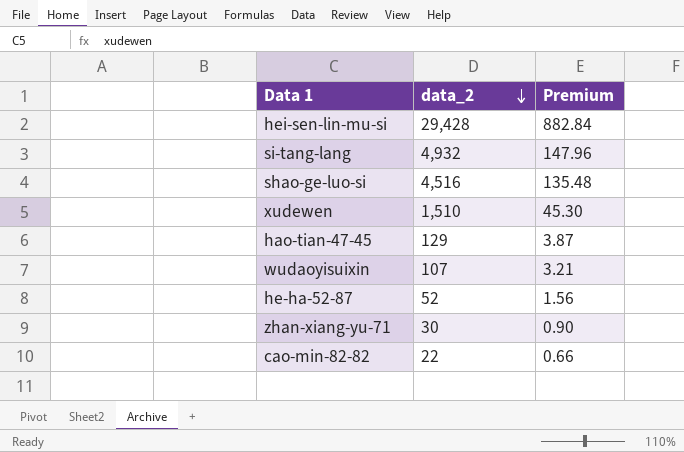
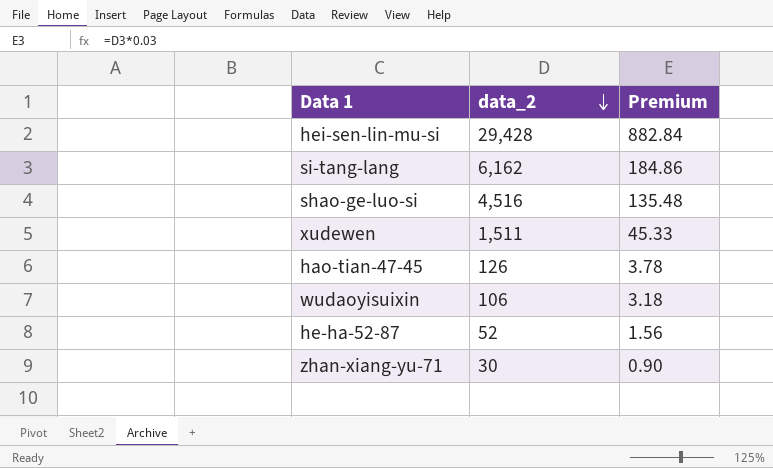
row cao-min-82-82: 22 | 0.66 -> none
si-tang-lang | data_2: 4,932 -> 6,162
si-tang-lang | Premium: 147.96 -> 184.86
xudewen | data_2: 1,510 -> 1,511
xudewen | Premium: 45.30 -> 45.33
hao-tian-47-45 | data_2: 129 -> 126
hao-tian-47-45 | Premium: 3.87 -> 3.78
wudaoyisuixin | data_2: 107 -> 106
wudaoyisuixin | Premium: 3.21 -> 3.18

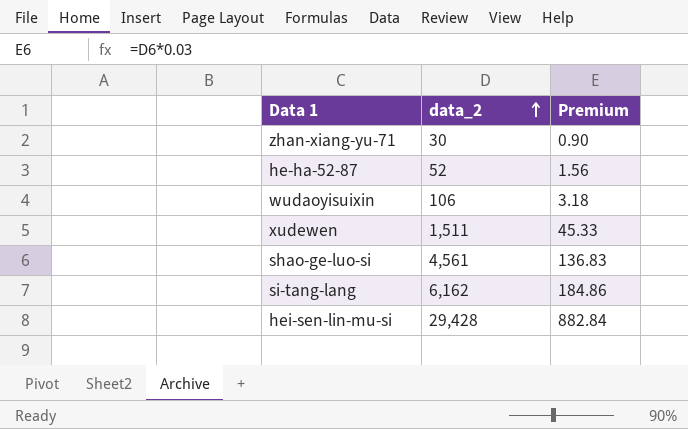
row order: data_2 descending -> data_2 ascending
row hao-tian-47-45: 126 | 3.78 -> none
shao-ge-luo-si | data_2: 4,516 -> 4,561
shao-ge-luo-si | Premium: 135.48 -> 136.83

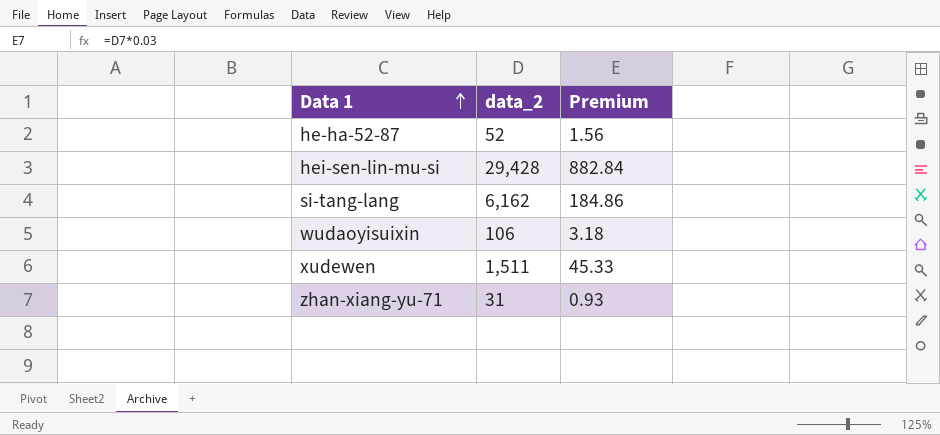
row order: data_2 ascending -> Data 1 ascending
row shao-ge-luo-si: 4,561 | 136.83 -> none
zhan-xiang-yu-71 | data_2: 30 -> 31
zhan-xiang-yu-71 | Premium: 0.90 -> 0.93

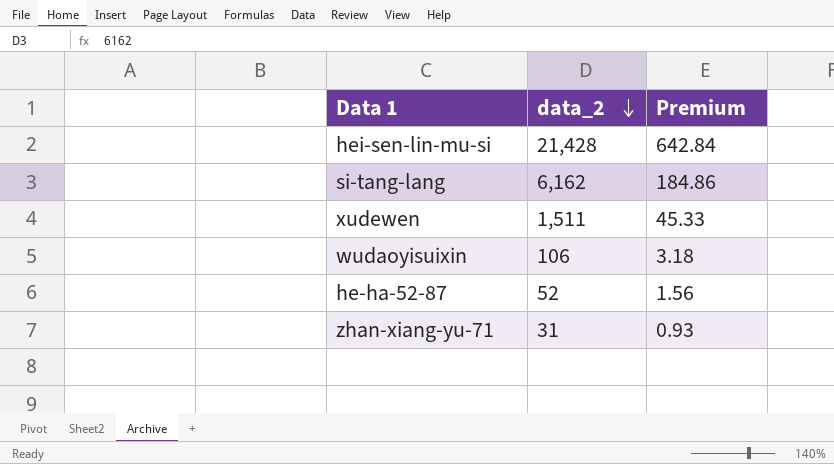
row order: Data 1 ascending -> data_2 descending
hei-sen-lin-mu-si | data_2: 29,428 -> 21,428
hei-sen-lin-mu-si | Premium: 882.84 -> 642.84

